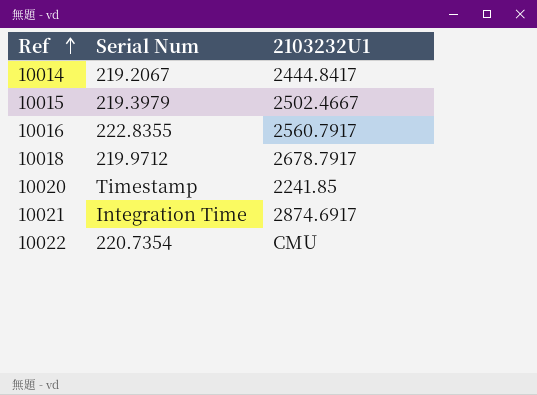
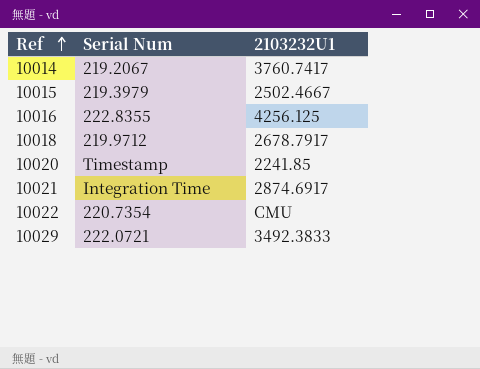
10014 | 2103232U1: 2444.8417 -> 3760.7417
10016 | 2103232U1: 2560.7917 -> 4256.125
row 10029: none -> 222.0721 | 3492.3833

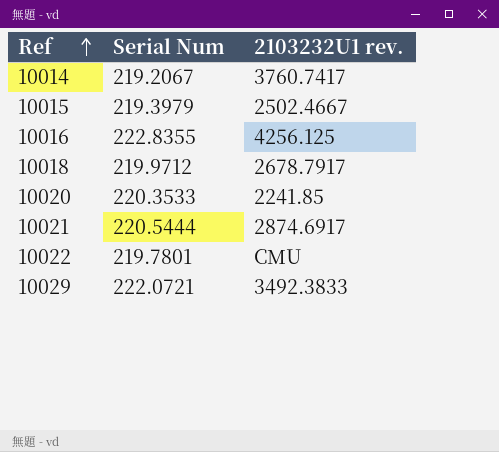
column name: 2103232U1 -> 2103232U1 rev.
10020 | Serial Num: Timestamp -> 220.3533
10021 | Serial Num: Integration Time -> 220.5444
10022 | Serial Num: 220.7354 -> 219.7801

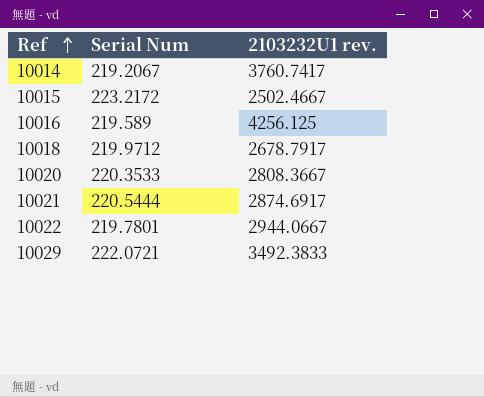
10015 | Serial Num: 219.3979 -> 223.2172
10016 | Serial Num: 222.8355 -> 219.589
10020 | 2103232U1 rev.: 2241.85 -> 2808.3667
10022 | 2103232U1 rev.: CMU -> 2944.0667

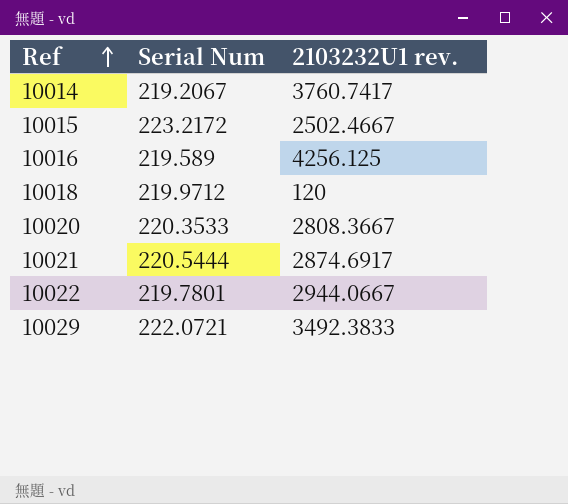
10018 | 2103232U1 rev.: 2678.7917 -> 120

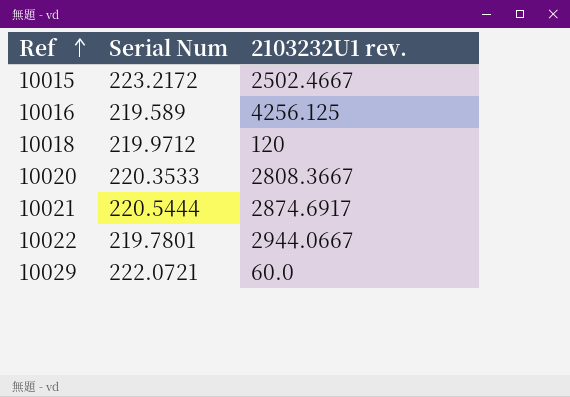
row 10014: 219.2067 | 3760.7417 -> none
10029 | 2103232U1 rev.: 3492.3833 -> 60.0

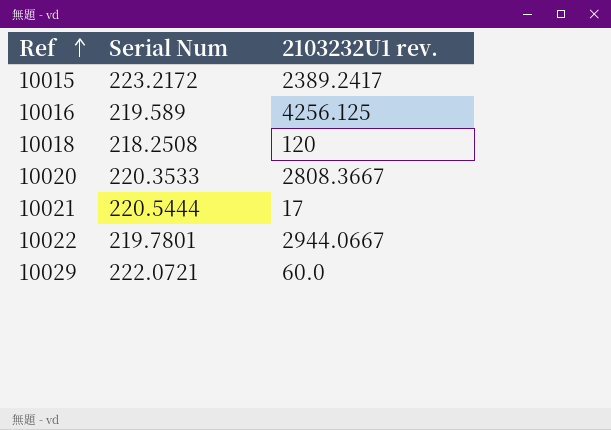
10015 | 2103232U1 rev.: 2502.4667 -> 2389.2417
10018 | Serial Num: 219.9712 -> 218.2508
10021 | 2103232U1 rev.: 2874.6917 -> 17

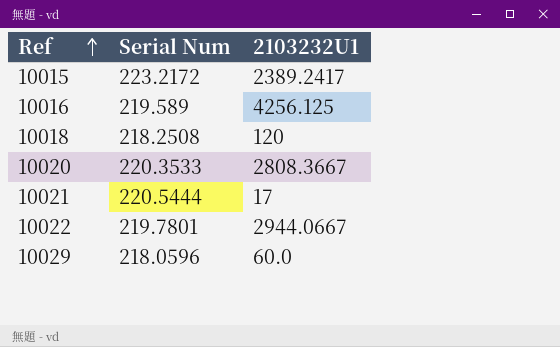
column name: 2103232U1 rev. -> 2103232U1
10029 | Serial Num: 222.0721 -> 218.0596

